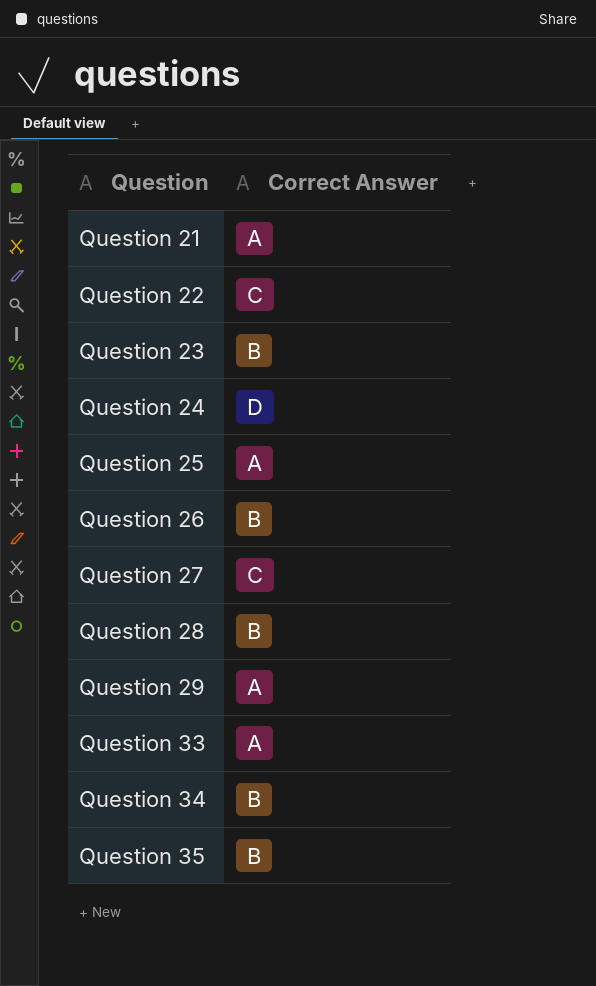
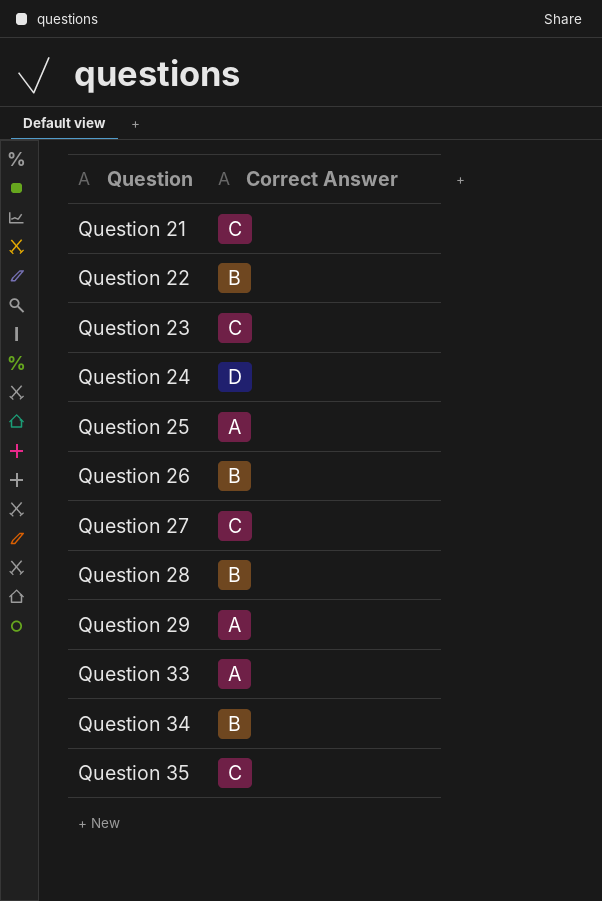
Question 21 | Correct Answer: A -> C
Question 22 | Correct Answer: C -> B
Question 23 | Correct Answer: B -> C
Question 35 | Correct Answer: B -> C

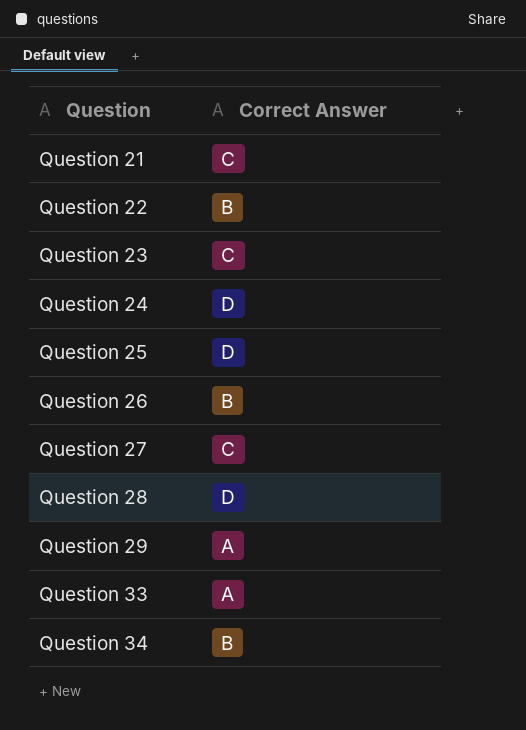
row Question 35: C -> none
Question 25 | Correct Answer: A -> D
Question 28 | Correct Answer: B -> D

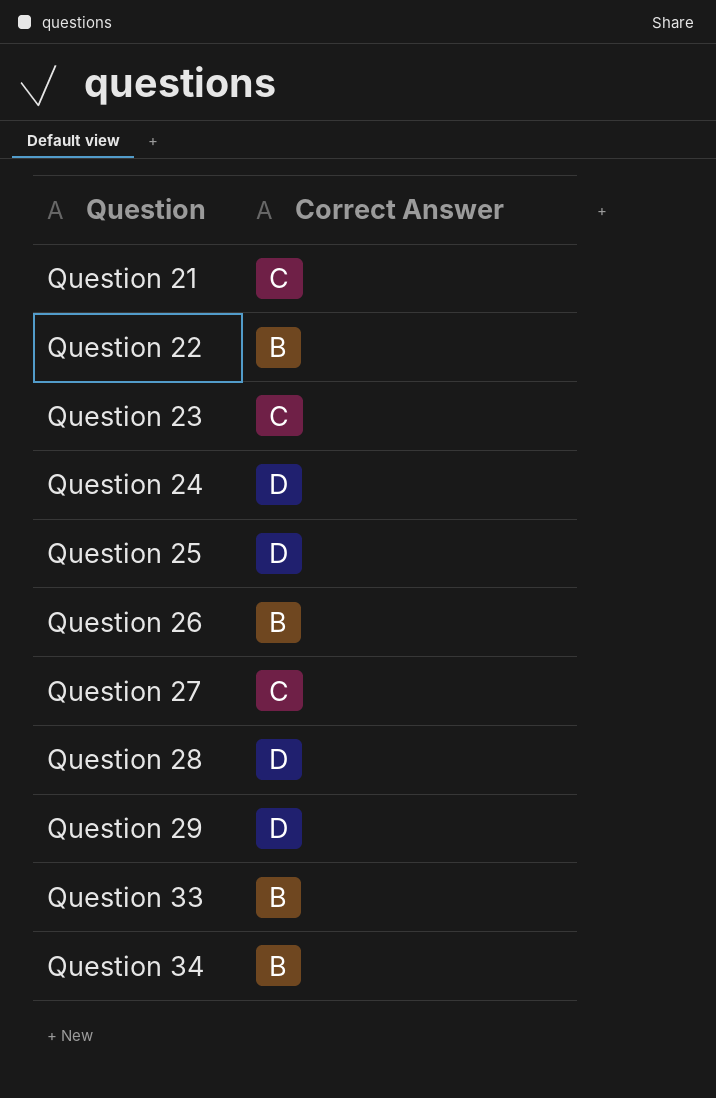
Question 29 | Correct Answer: A -> D
Question 33 | Correct Answer: A -> B

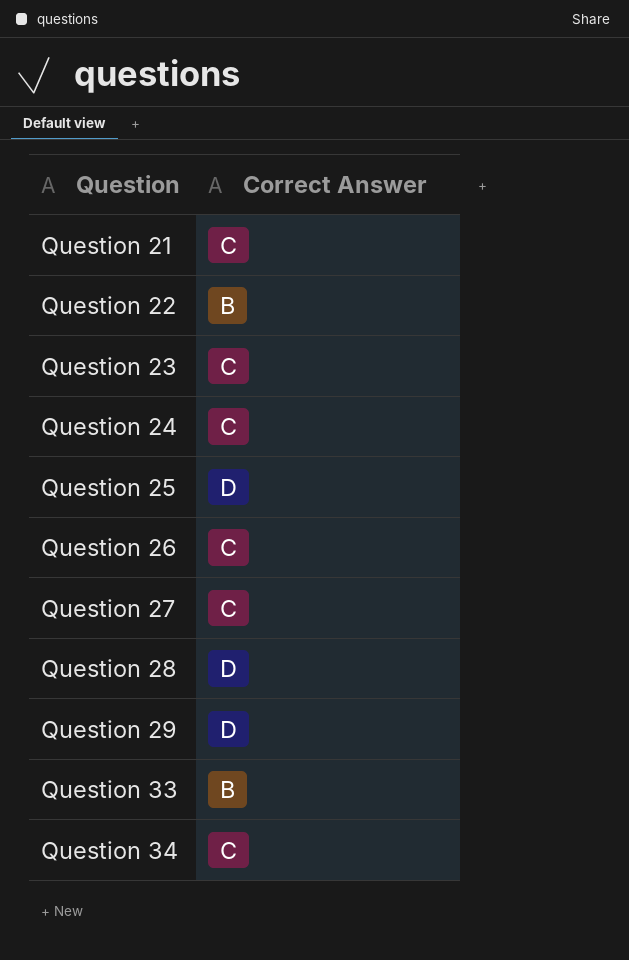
Question 24 | Correct Answer: D -> C
Question 26 | Correct Answer: B -> C
Question 34 | Correct Answer: B -> C

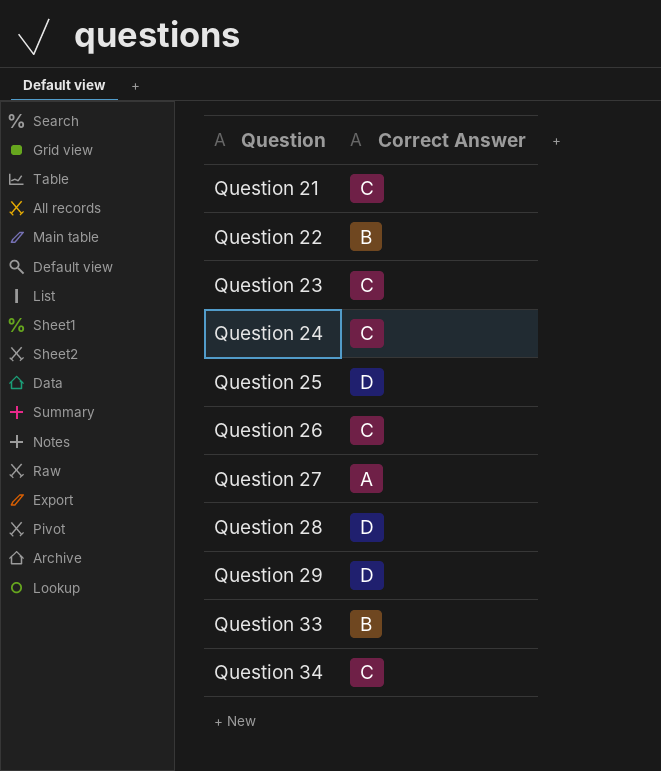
Question 27 | Correct Answer: C -> A

